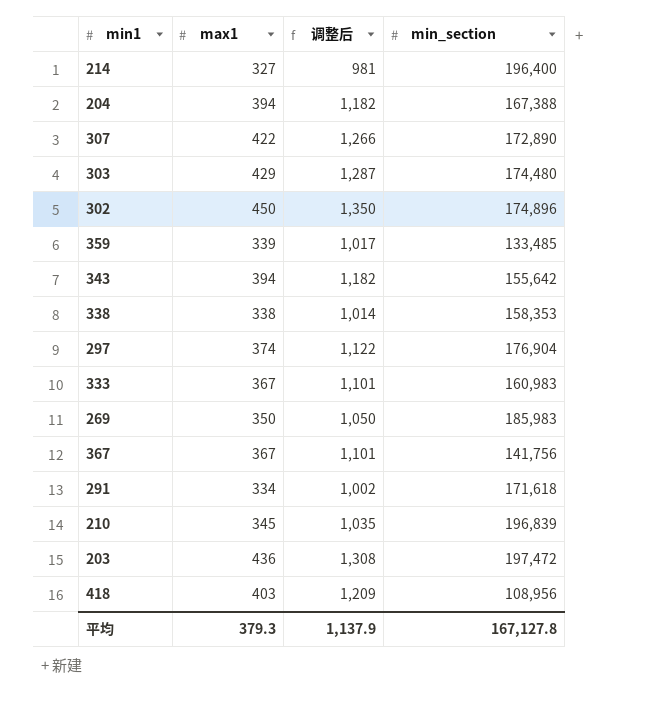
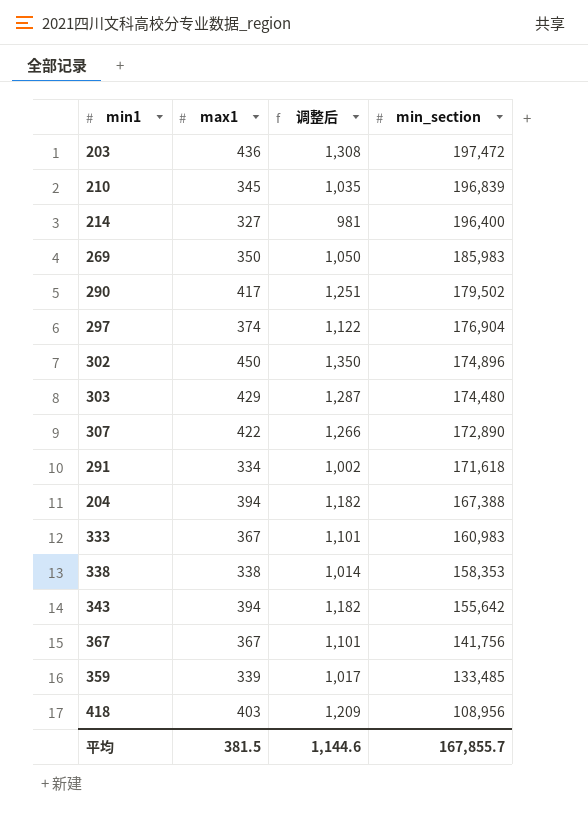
row order: none -> min_section descending
row 290: none -> 417 | 1,251 | 179,502
平均 | max1: 379.3 -> 381.5
平均 | 调整后: 1,137.9 -> 1,144.6
平均 | min_section: 167,127.8 -> 167,855.7

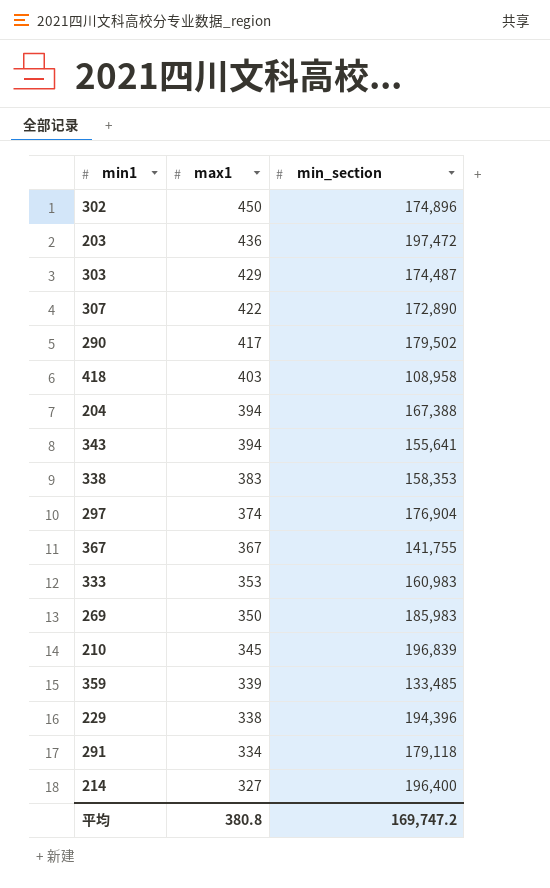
row order: min_section descending -> max1 descending
column 调整后 | formula: [max1] * 3 -> none
303 | min_section: 174,480 -> 174,487
418 | min_section: 108,956 -> 108,958
343 | min_section: 155,642 -> 155,641
338 | max1: 338 -> 383
367 | min_section: 141,756 -> 141,755
333 | max1: 367 -> 353
row 229: none -> 338 | 194,396
291 | min_section: 171,618 -> 179,118
平均 | max1: 381.5 -> 380.8
平均 | min_section: 167,855.7 -> 169,747.2

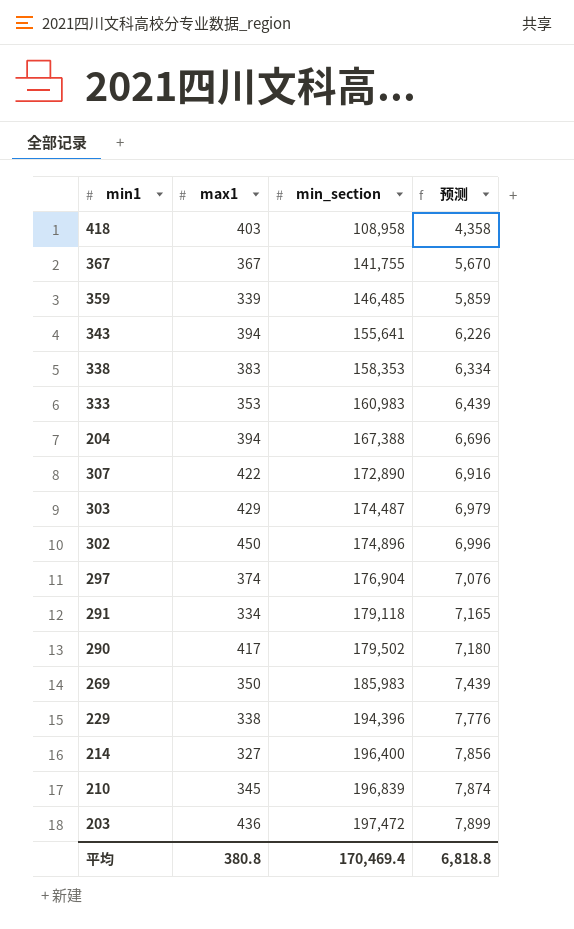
row order: max1 descending -> min_section ascending
column 预测 | formula: none -> [min_section] * 0.04
359 | min_section: 133,485 -> 146,485
平均 | min_section: 169,747.2 -> 170,469.4

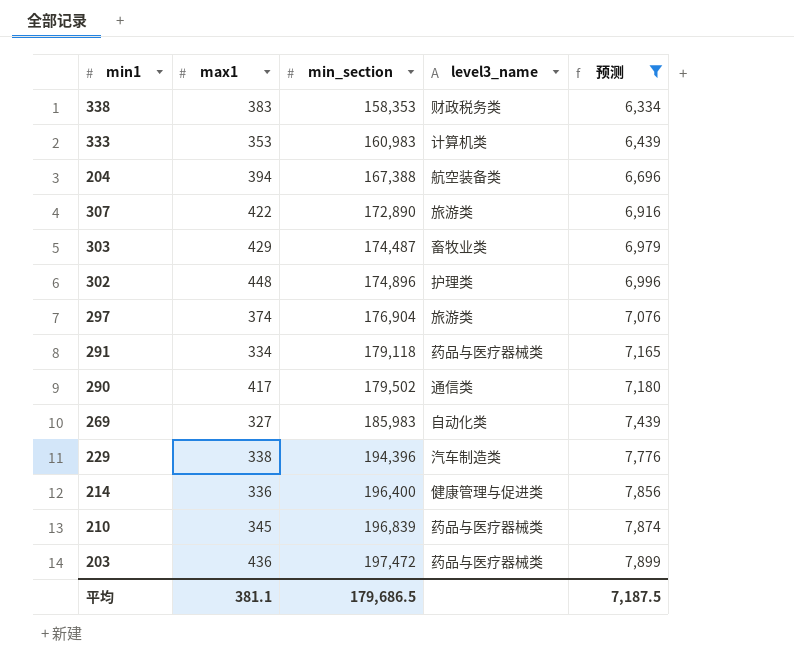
filter: none -> 预测 >= 6,334
column level3_name | position: none -> 4
302 | max1: 450 -> 448
269 | max1: 350 -> 327
214 | max1: 327 -> 336
平均 | max1: 380.8 -> 381.1
平均 | min_section: 170,469.4 -> 179,686.5
平均 | 预测: 6,818.8 -> 7,187.5

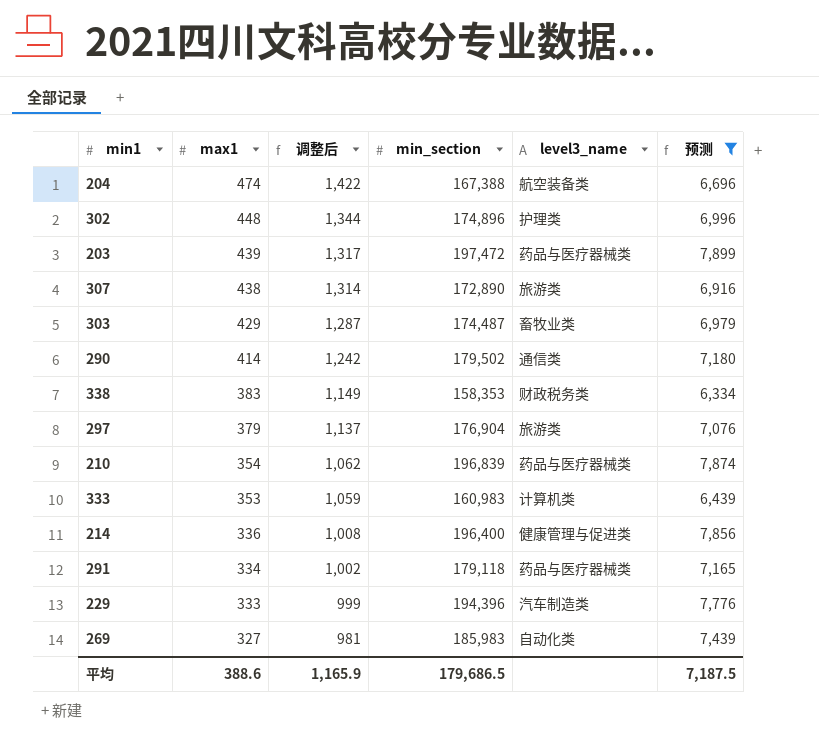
row order: min_section ascending -> max1 descending
column 调整后 | formula: none -> [max1] * 3
204 | max1: 394 -> 474
203 | max1: 436 -> 439
307 | max1: 422 -> 438
290 | max1: 417 -> 414
297 | max1: 374 -> 379
210 | max1: 345 -> 354
229 | max1: 338 -> 333
平均 | max1: 381.1 -> 388.6

